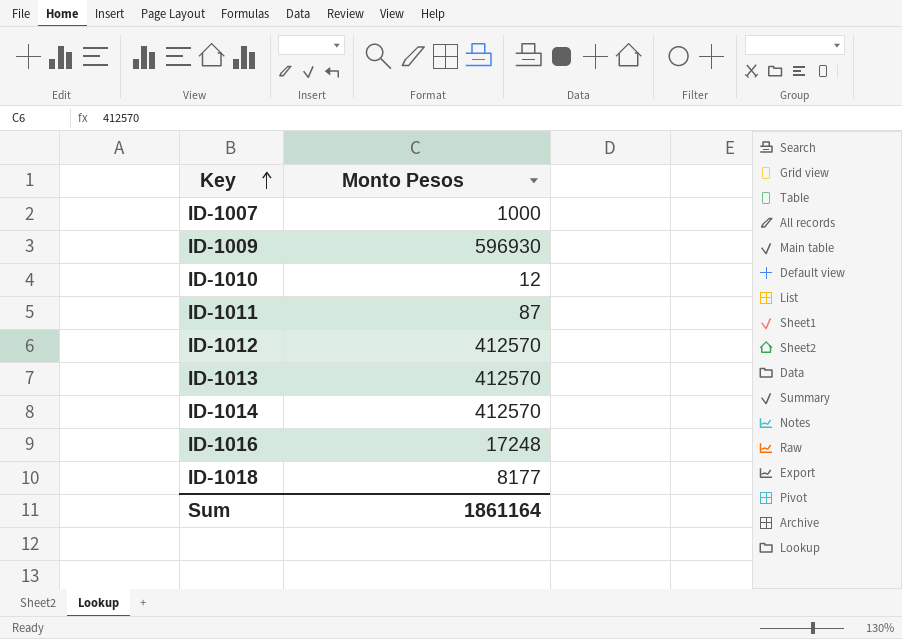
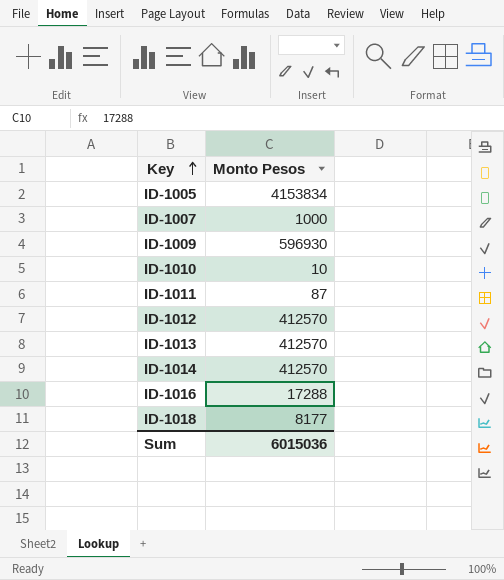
row ID-1005: none -> 4153834
ID-1010 | Monto Pesos: 12 -> 10
ID-1016 | Monto Pesos: 17248 -> 17288
Sum | Monto Pesos: 1861164 -> 6015036

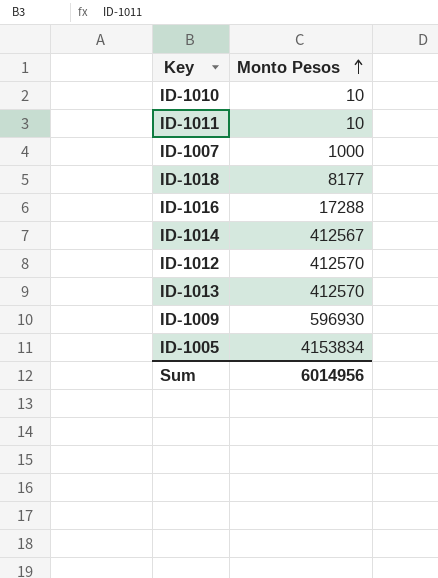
row order: Key ascending -> Monto Pesos ascending
ID-1011 | Monto Pesos: 87 -> 10
ID-1014 | Monto Pesos: 412570 -> 412567
Sum | Monto Pesos: 6015036 -> 6014956

